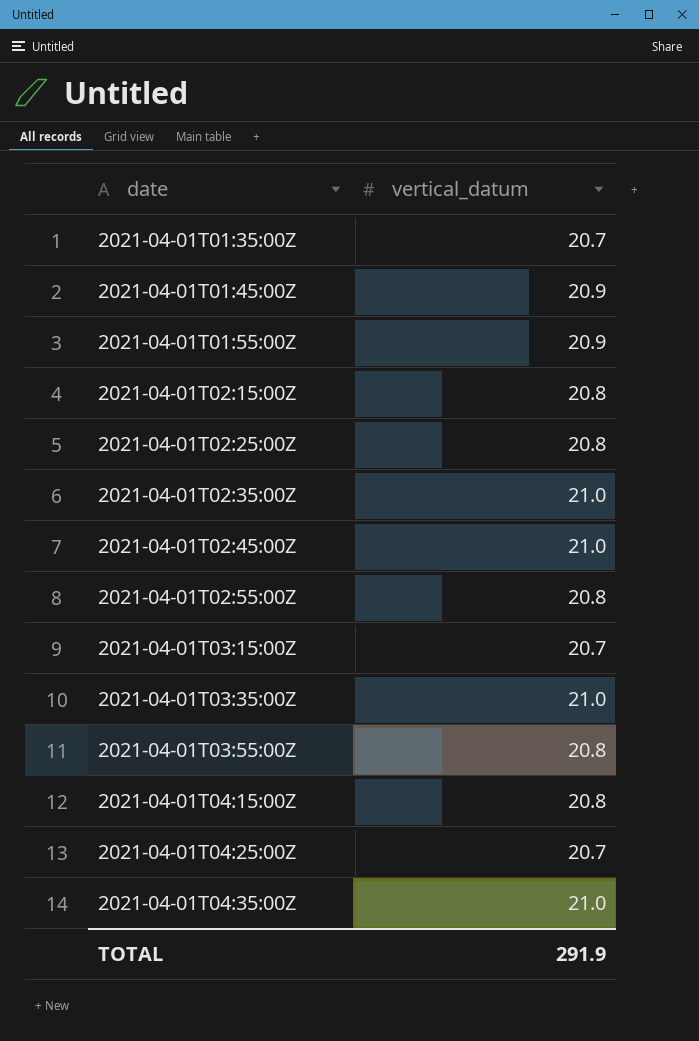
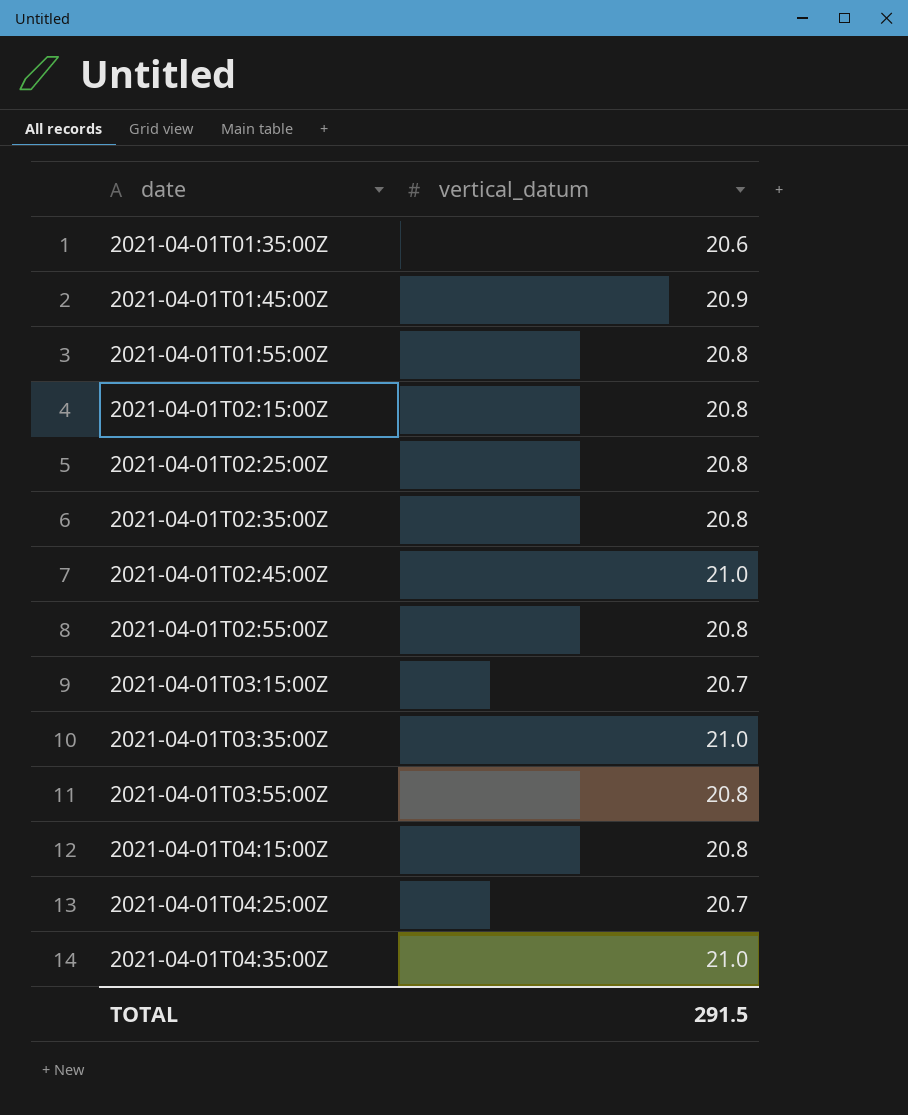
2021-04-01T01:35:00Z | vertical_datum: 20.7 -> 20.6
2021-04-01T01:55:00Z | vertical_datum: 20.9 -> 20.8
2021-04-01T02:35:00Z | vertical_datum: 21.0 -> 20.8
TOTAL | vertical_datum: 291.9 -> 291.5

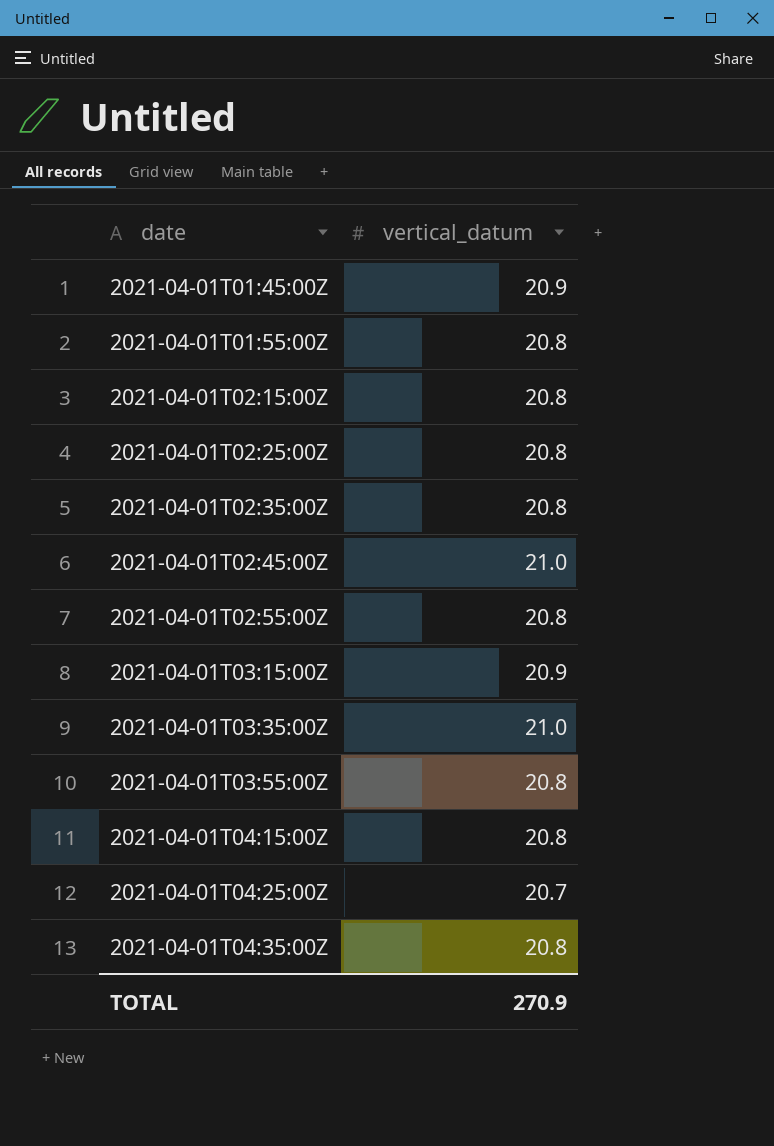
row 2021-04-01T01:35:00Z: 20.6 -> none
2021-04-01T03:15:00Z | vertical_datum: 20.7 -> 20.9
2021-04-01T04:35:00Z | vertical_datum: 21.0 -> 20.8
TOTAL | vertical_datum: 291.5 -> 270.9

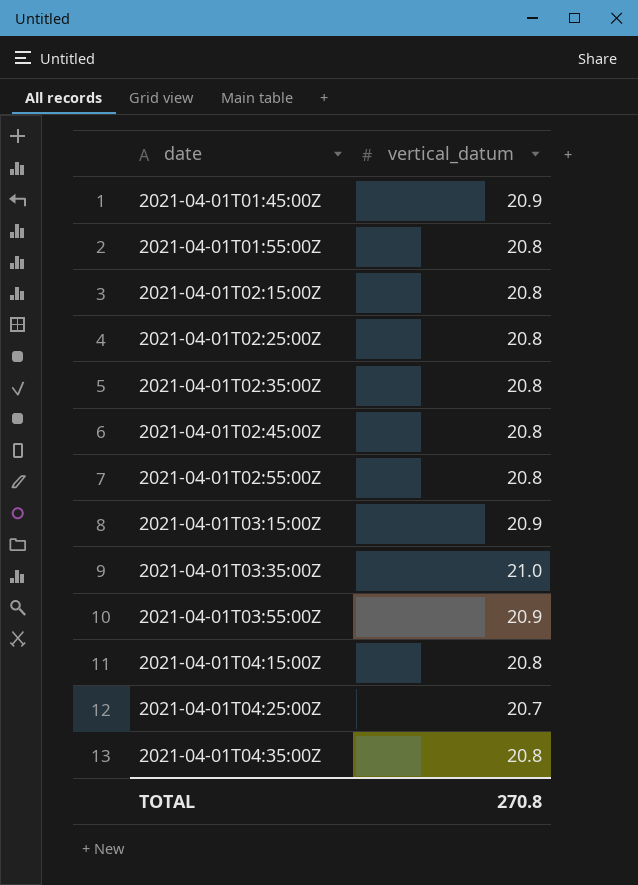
2021-04-01T02:45:00Z | vertical_datum: 21.0 -> 20.8
2021-04-01T03:55:00Z | vertical_datum: 20.8 -> 20.9
TOTAL | vertical_datum: 270.9 -> 270.8

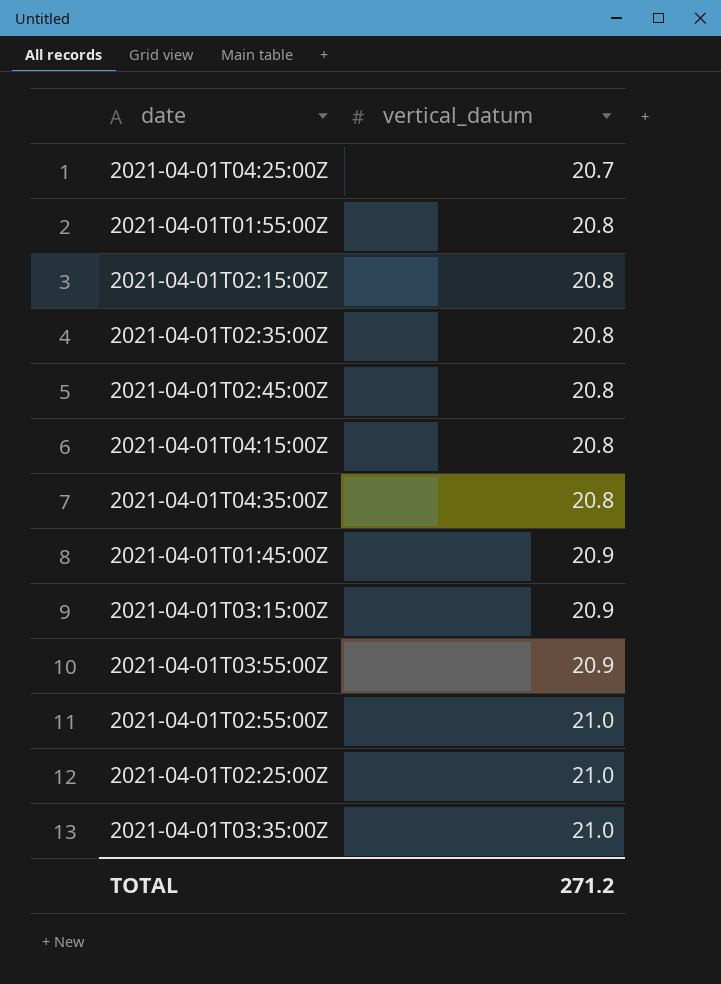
row order: date ascending -> vertical_datum ascending
2021-04-01T02:55:00Z | vertical_datum: 20.8 -> 21.0
2021-04-01T02:25:00Z | vertical_datum: 20.8 -> 21.0
TOTAL | vertical_datum: 270.8 -> 271.2

